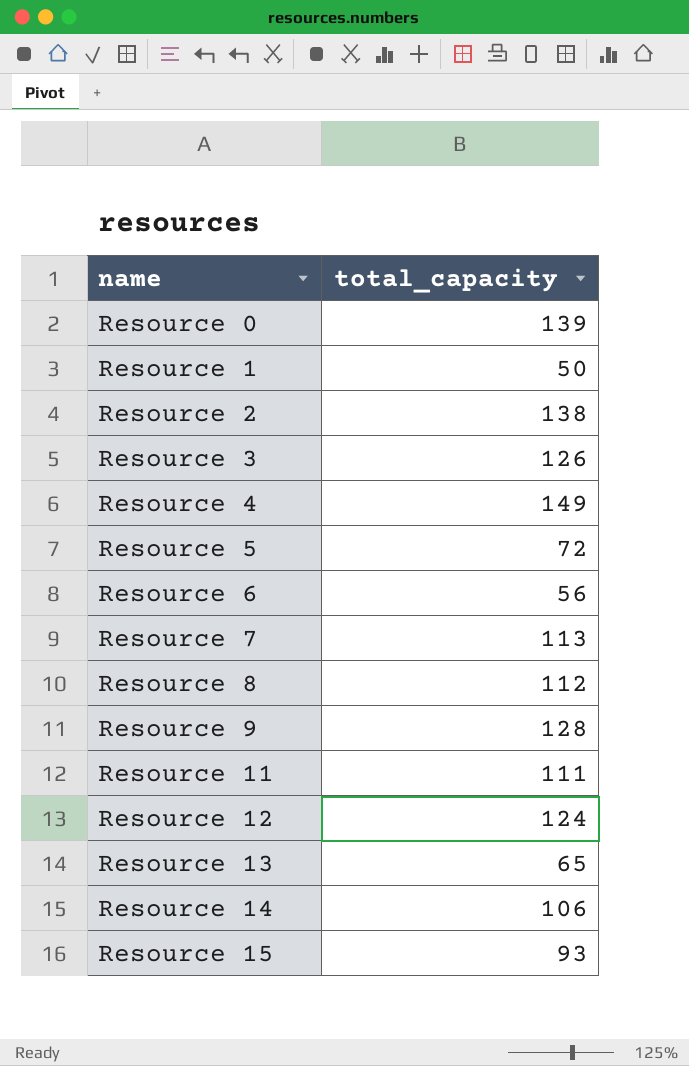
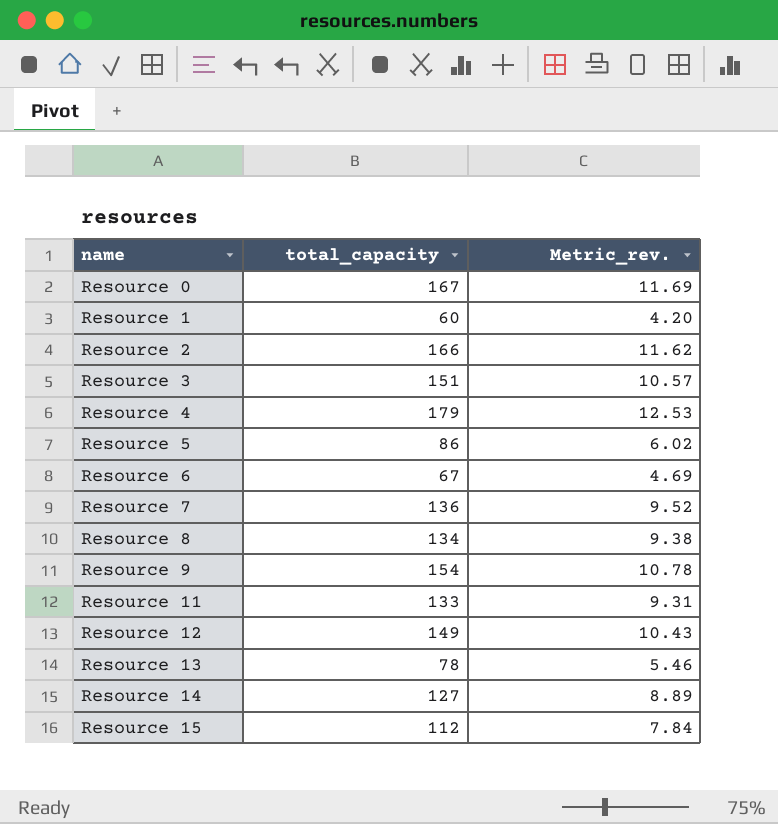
column Metric_rev. | formula: none -> [total_capacity] * 0.07
Resource 0 | total_capacity: 139 -> 167
Resource 1 | total_capacity: 50 -> 60
Resource 2 | total_capacity: 138 -> 166
Resource 3 | total_capacity: 126 -> 151
Resource 4 | total_capacity: 149 -> 179
Resource 5 | total_capacity: 72 -> 86
Resource 6 | total_capacity: 56 -> 67
Resource 7 | total_capacity: 113 -> 136
Resource 8 | total_capacity: 112 -> 134
Resource 9 | total_capacity: 128 -> 154
Resource 11 | total_capacity: 111 -> 133
Resource 12 | total_capacity: 124 -> 149
Resource 13 | total_capacity: 65 -> 78
Resource 14 | total_capacity: 106 -> 127
Resource 15 | total_capacity: 93 -> 112

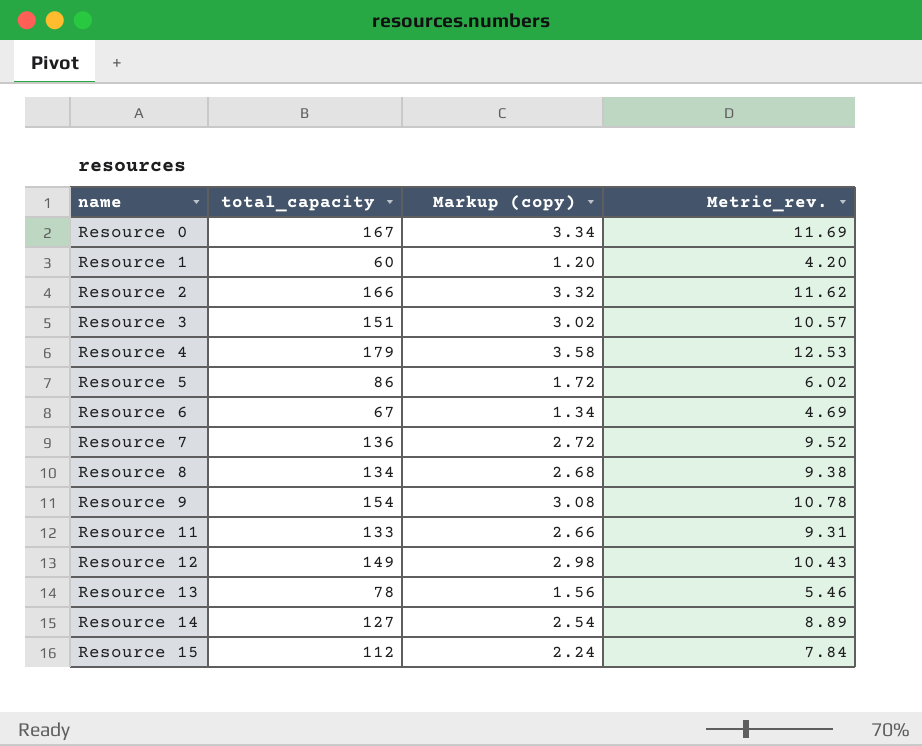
column Markup (copy) | formula: none -> [total_capacity] * 0.02

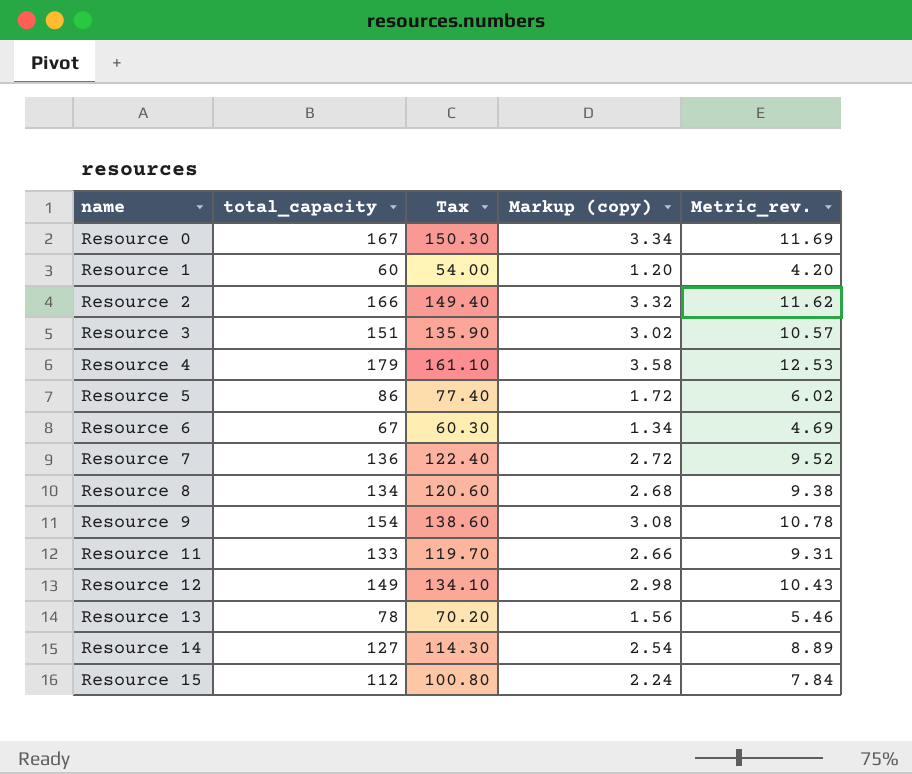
column Tax | formula: none -> [total_capacity] * 0.9

